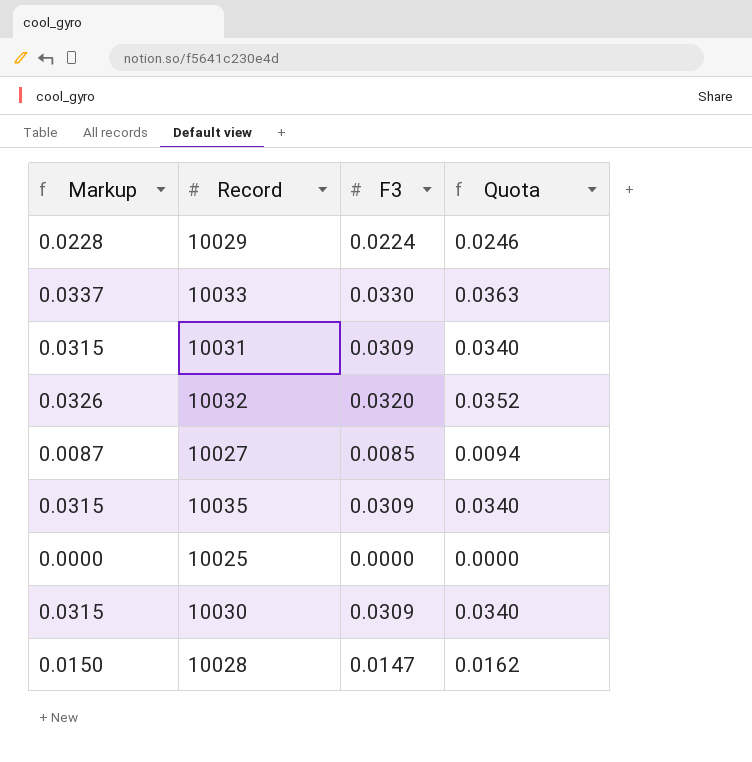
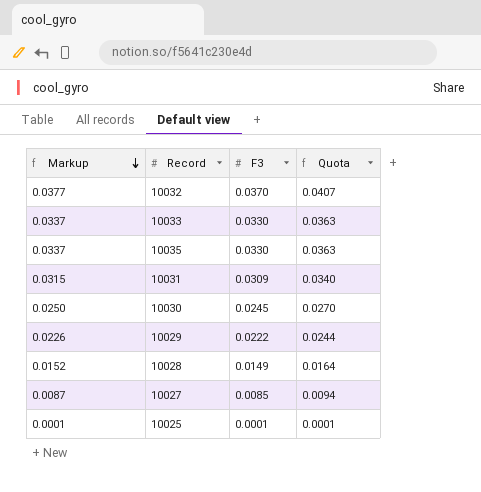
row order: none -> Markup descending
10032 | Markup: 0.0326 -> 0.0377
10032 | F3: 0.0320 -> 0.0370
10032 | Quota: 0.0352 -> 0.0407
10035 | Markup: 0.0315 -> 0.0337
10035 | F3: 0.0309 -> 0.0330
10035 | Quota: 0.0340 -> 0.0363
10030 | Markup: 0.0315 -> 0.0250
10030 | F3: 0.0309 -> 0.0245
10030 | Quota: 0.0340 -> 0.0270
10029 | Markup: 0.0228 -> 0.0226
10029 | F3: 0.0224 -> 0.0222
10029 | Quota: 0.0246 -> 0.0244
10028 | Markup: 0.0150 -> 0.0152
10028 | F3: 0.0147 -> 0.0149
10028 | Quota: 0.0162 -> 0.0164
10025 | Markup: 0.0000 -> 0.0001
10025 | F3: 0.0000 -> 0.0001
10025 | Quota: 0.0000 -> 0.0001

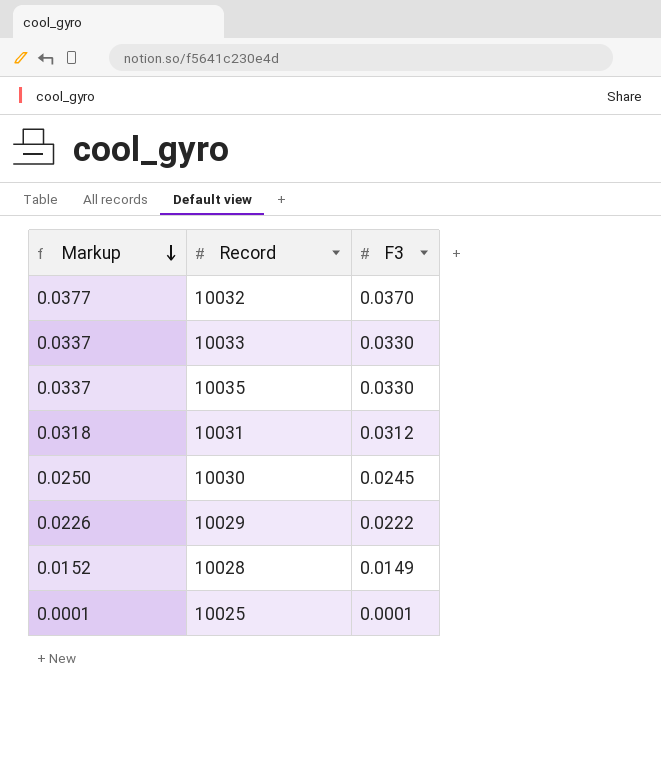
column Quota | formula: [F3] * 1.1 -> none
row 10027: 0.0087 | 0.0085 | 0.0094 -> none
10031 | Markup: 0.0315 -> 0.0318
10031 | F3: 0.0309 -> 0.0312

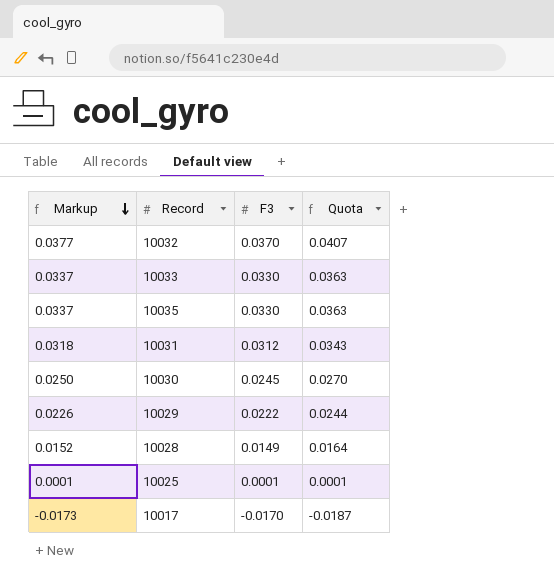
column Quota | formula: none -> [F3] * 1.1
row 10017: none -> -0.0173 | -0.0170 | -0.0187

